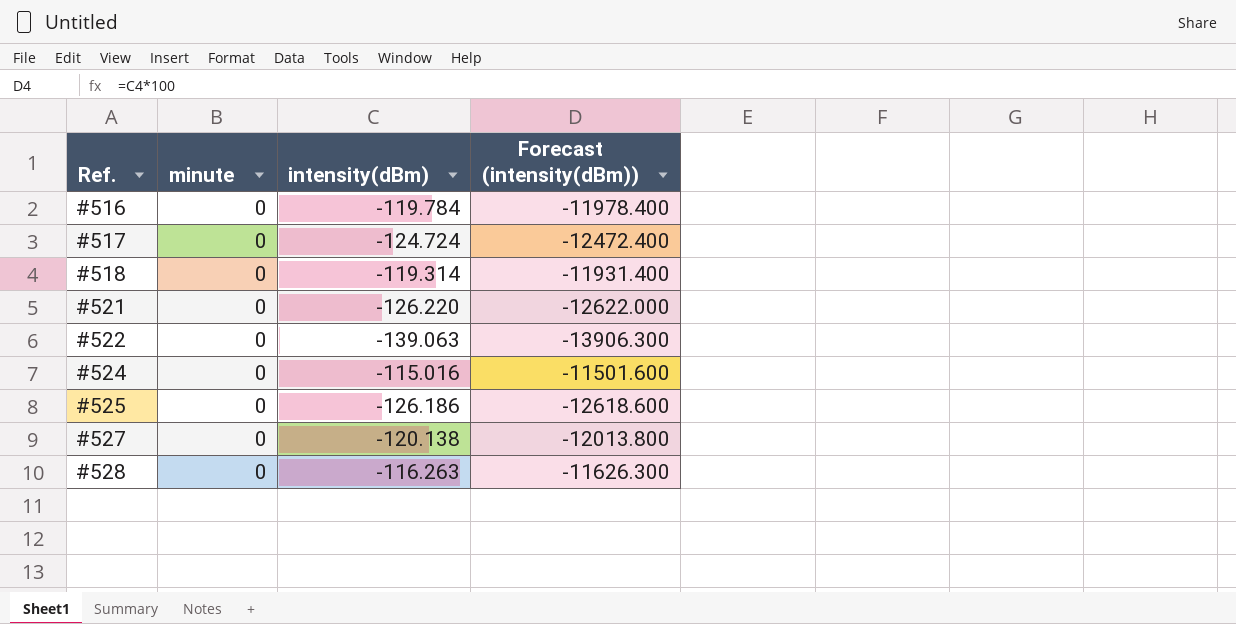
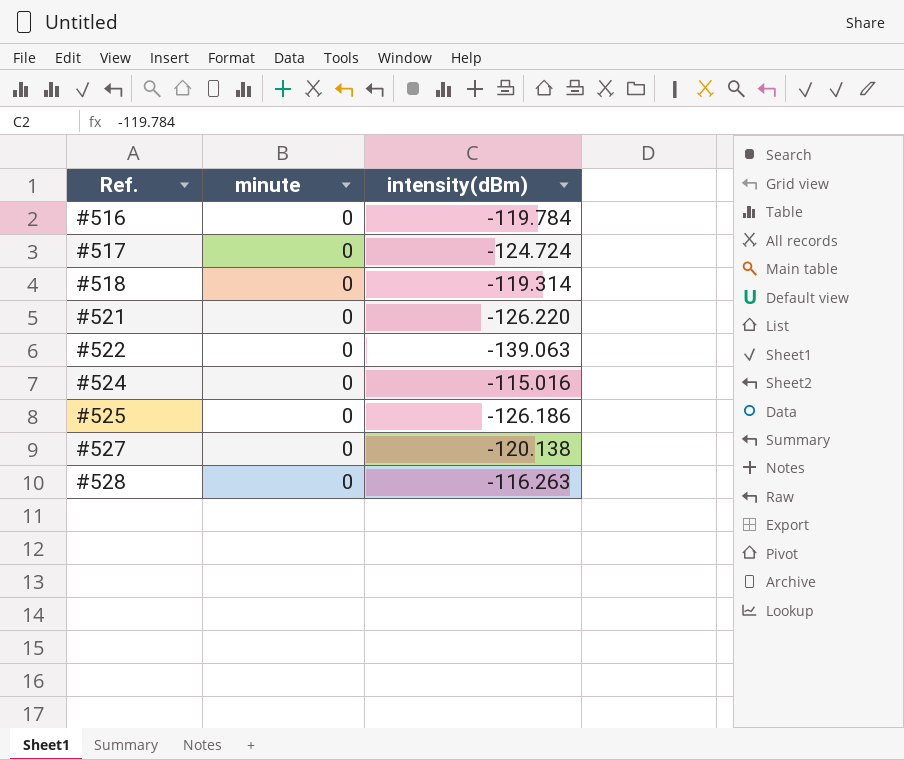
column Forecast (intensity(dBm)) | formula: [intensity(dBm)] * 100 -> none

